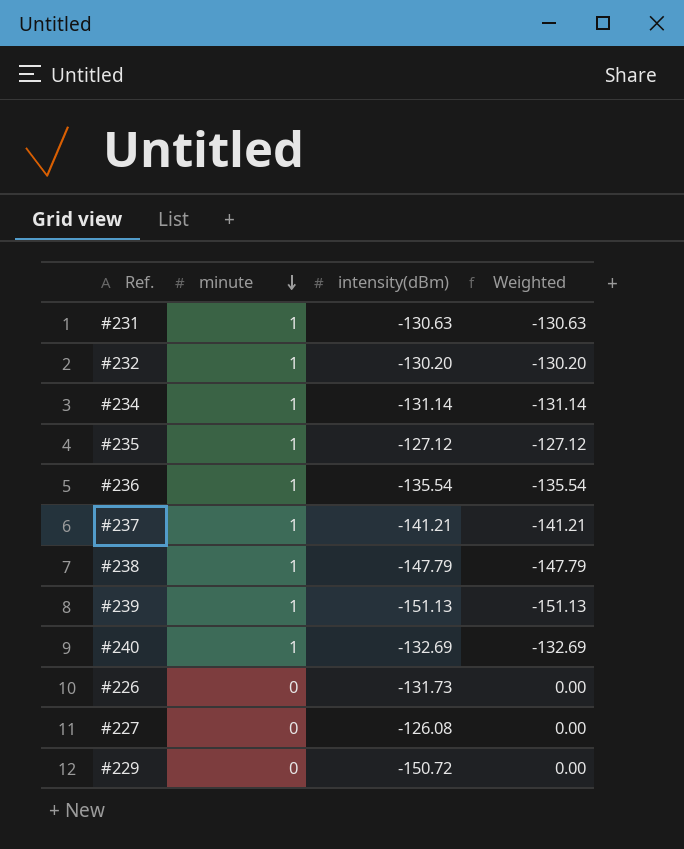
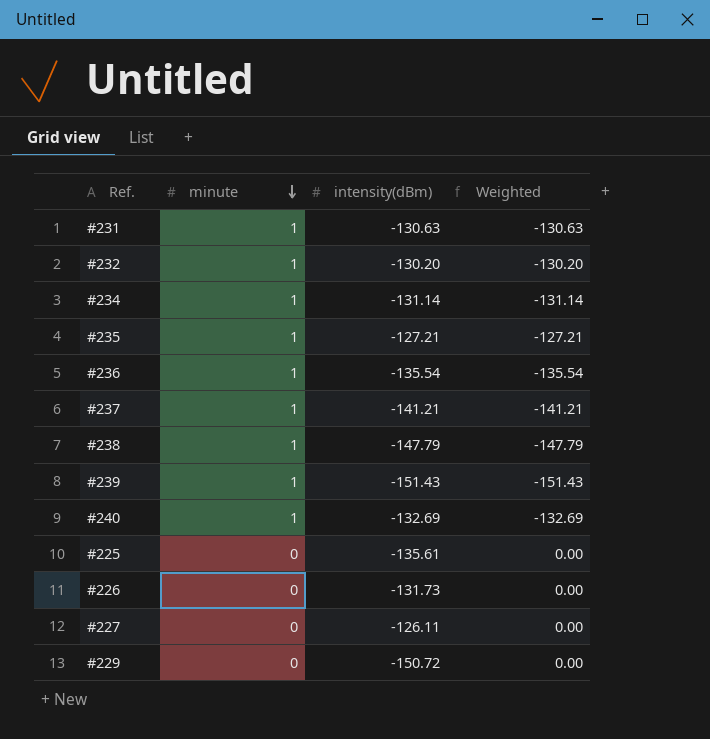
#235 | intensity(dBm): -127.12 -> -127.21
#235 | Weighted: -127.12 -> -127.21
#239 | intensity(dBm): -151.13 -> -151.43
#239 | Weighted: -151.13 -> -151.43
row #225: none -> 0 | -135.61 | 0.00
#227 | intensity(dBm): -126.08 -> -126.11

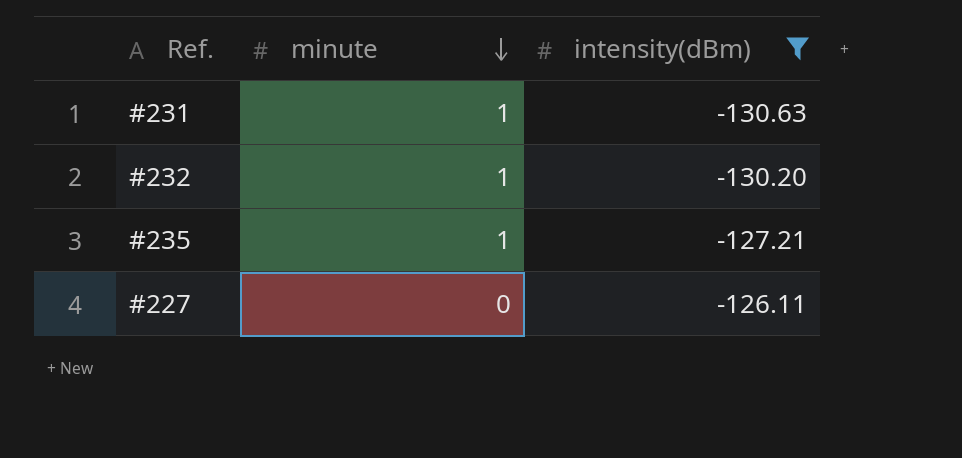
filter: none -> intensity(dBm) >= -130.63
column Weighted | formula: [minute] * [intensity(dBm)] -> none

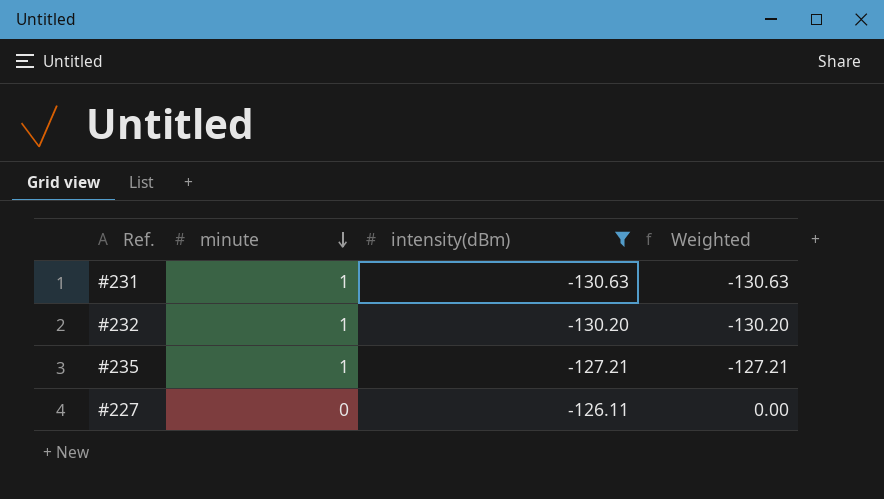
column Weighted | formula: none -> [minute] * [intensity(dBm)]

